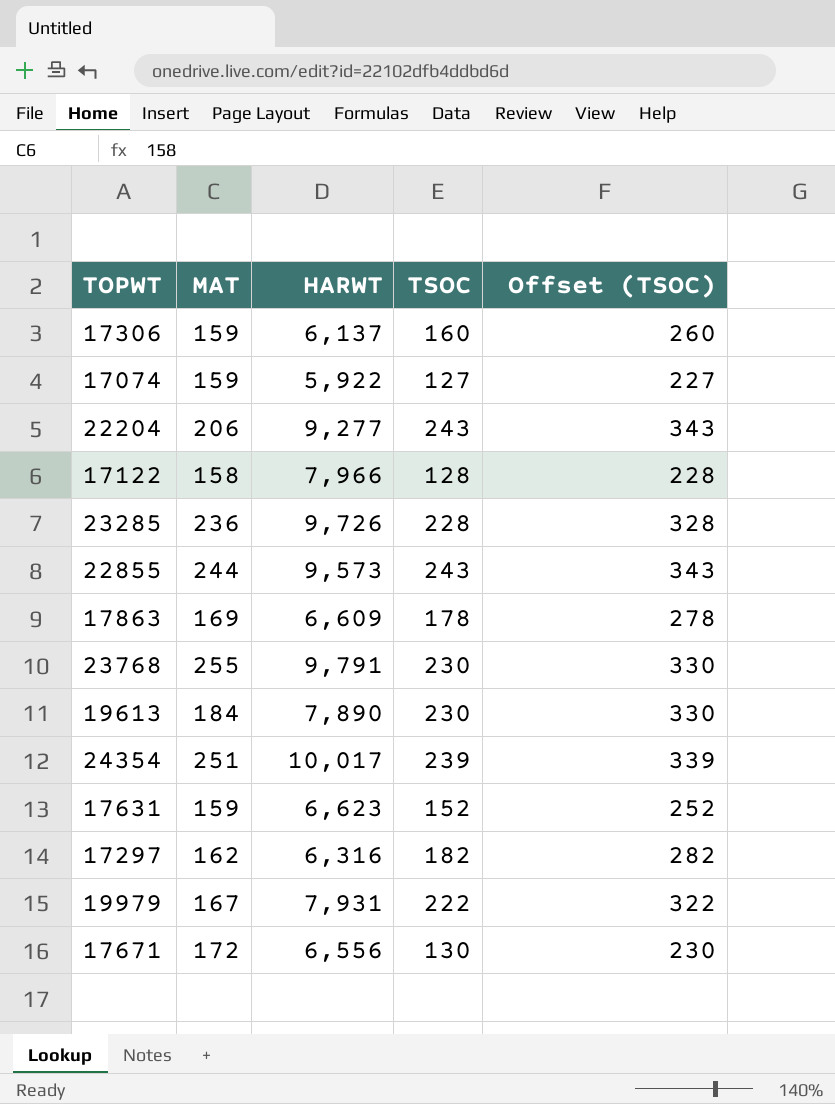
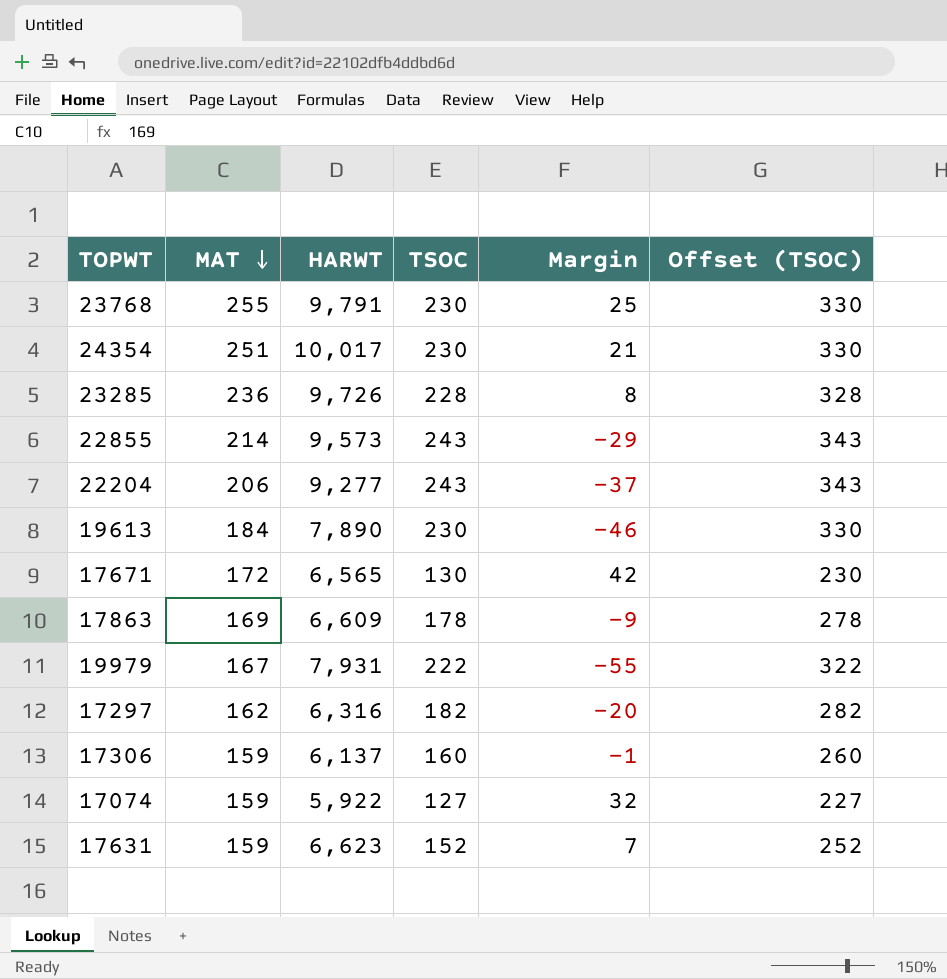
row order: none -> MAT descending
column Margin | formula: none -> [MAT] - [TSOC]
row 17122: 158 | 7,966 | 128 | 228 -> none
24354 | TSOC: 239 -> 230
24354 | Offset (TSOC): 339 -> 330
22855 | MAT: 244 -> 214
17671 | HARWT: 6,556 -> 6,565

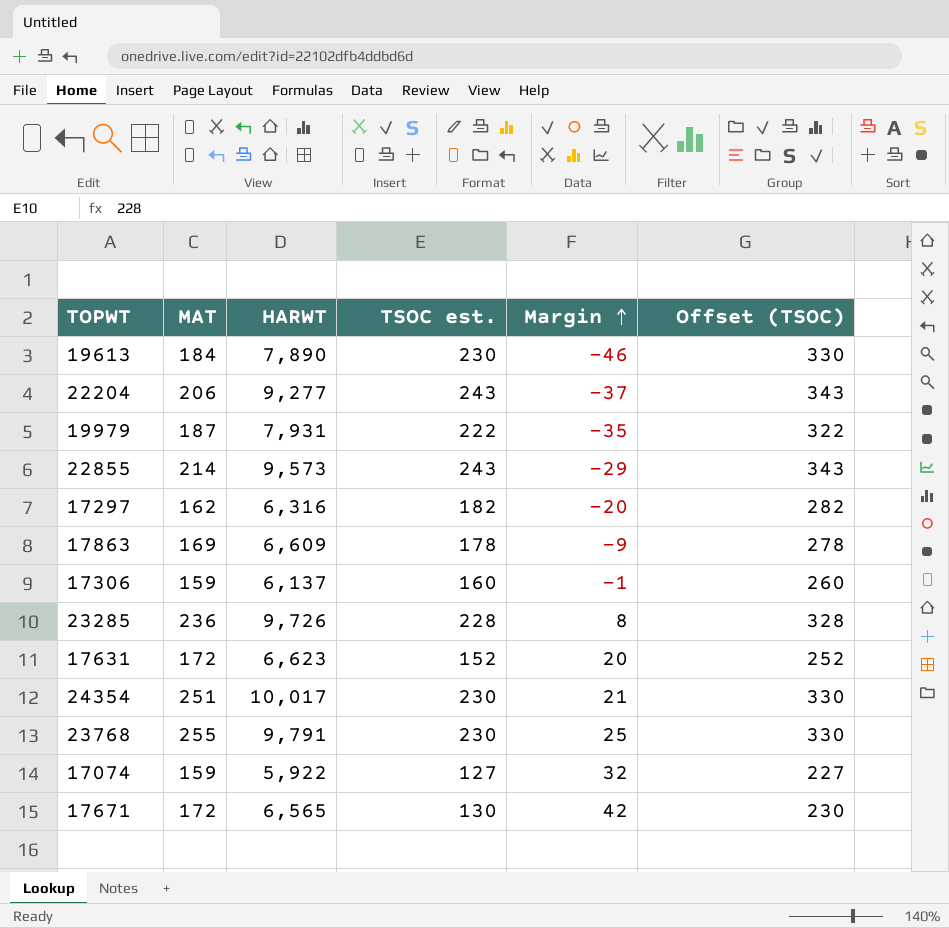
row order: MAT descending -> Margin ascending
column name: TSOC -> TSOC est.
19979 | MAT: 167 -> 187
19979 | Margin: -55 -> -35
17631 | MAT: 159 -> 172
17631 | Margin: 7 -> 20

